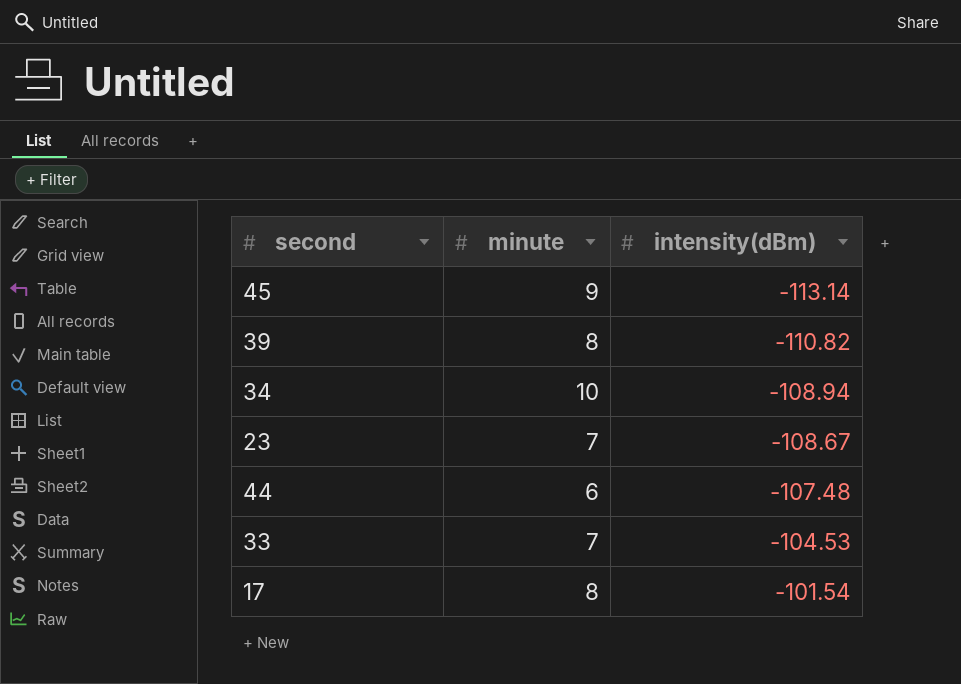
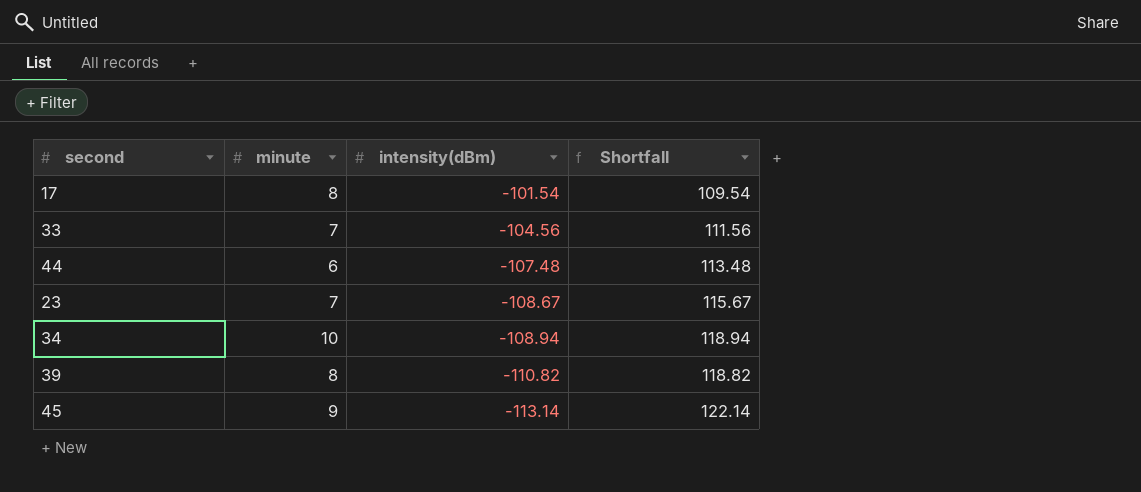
row order: intensity(dBm) ascending -> intensity(dBm) descending
column Shortfall | formula: none -> [minute] - [intensity(dBm)]
33 | intensity(dBm): -104.53 -> -104.56

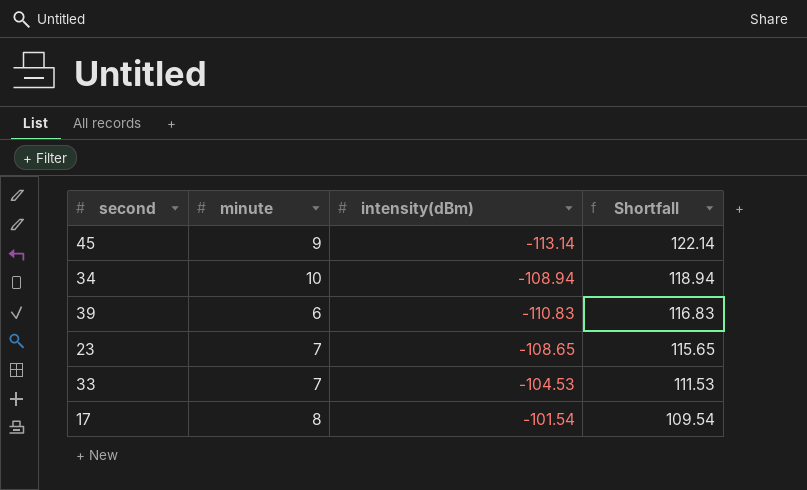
row order: intensity(dBm) descending -> Shortfall descending
row 44: 6 | -107.48 | 113.48 -> none
39 | minute: 8 -> 6
39 | intensity(dBm): -110.82 -> -110.83
39 | Shortfall: 118.82 -> 116.83
23 | intensity(dBm): -108.67 -> -108.65
23 | Shortfall: 115.67 -> 115.65
33 | intensity(dBm): -104.56 -> -104.53
33 | Shortfall: 111.56 -> 111.53

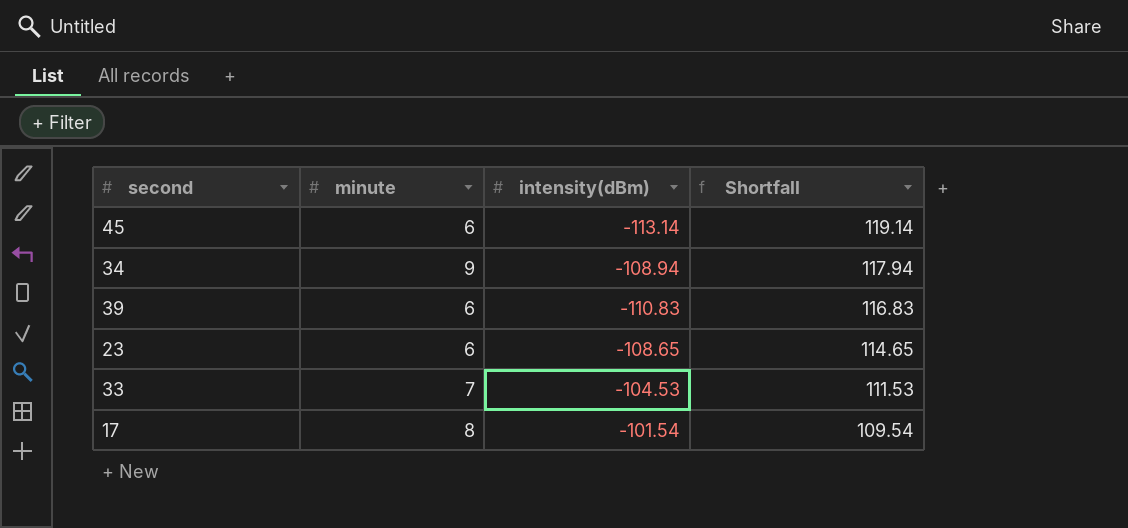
45 | minute: 9 -> 6
45 | Shortfall: 122.14 -> 119.14
34 | minute: 10 -> 9
34 | Shortfall: 118.94 -> 117.94
23 | minute: 7 -> 6
23 | Shortfall: 115.65 -> 114.65

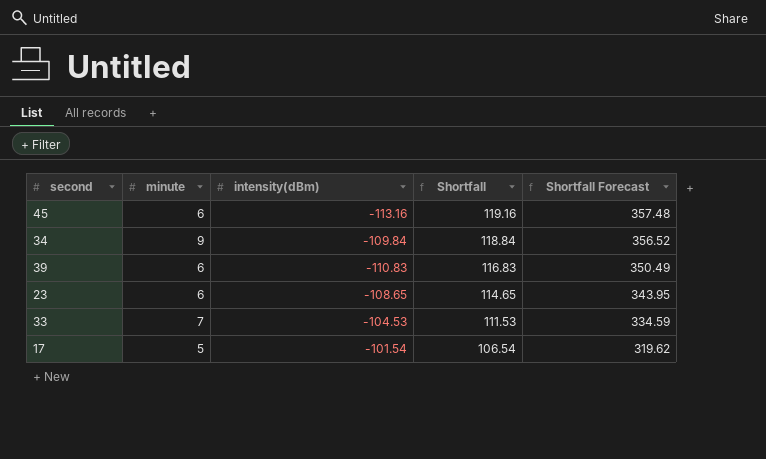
column Shortfall Forecast | formula: none -> [Shortfall] * 3
45 | intensity(dBm): -113.14 -> -113.16
45 | Shortfall: 119.14 -> 119.16
34 | intensity(dBm): -108.94 -> -109.84
34 | Shortfall: 117.94 -> 118.84
17 | minute: 8 -> 5
17 | Shortfall: 109.54 -> 106.54

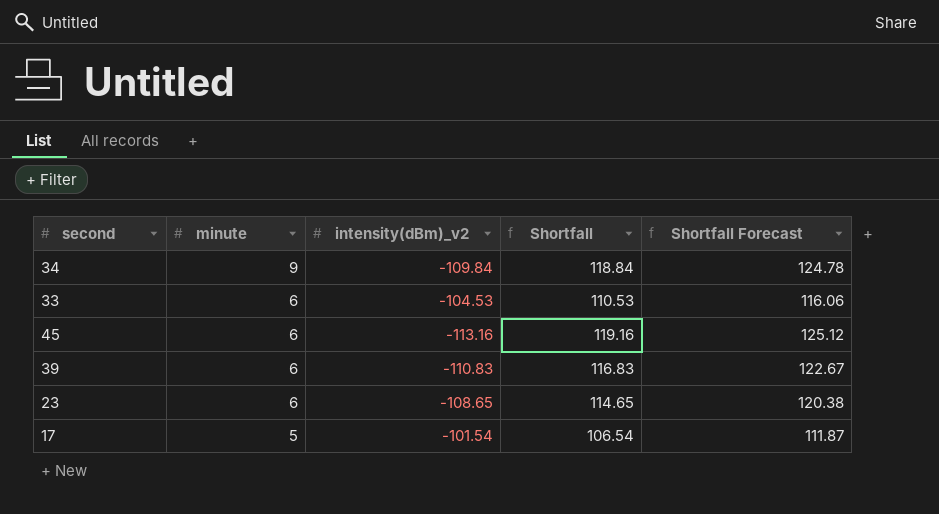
row order: Shortfall descending -> minute descending
column name: intensity(dBm) -> intensity(dBm)_v2
column Shortfall Forecast | formula: [Shortfall] * 3 -> [Shortfall] * 1.05
33 | minute: 7 -> 6
33 | Shortfall: 111.53 -> 110.53

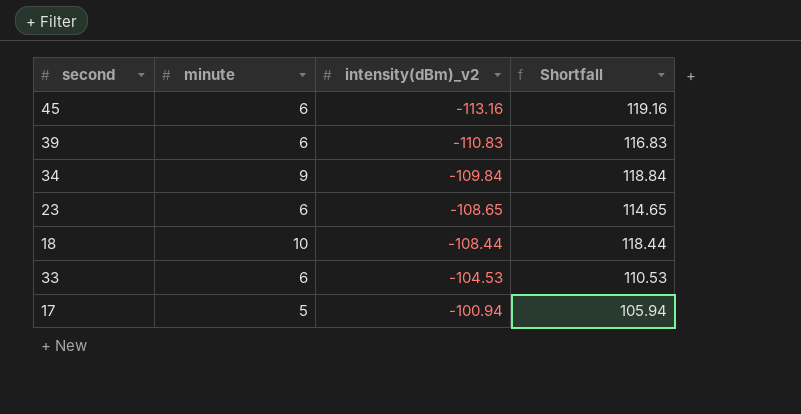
row order: minute descending -> intensity(dBm)_v2 ascending
column Shortfall Forecast | formula: [Shortfall] * 1.05 -> none
row 18: none -> 10 | -108.44 | 118.44
17 | intensity(dBm)_v2: -101.54 -> -100.94
17 | Shortfall: 106.54 -> 105.94

